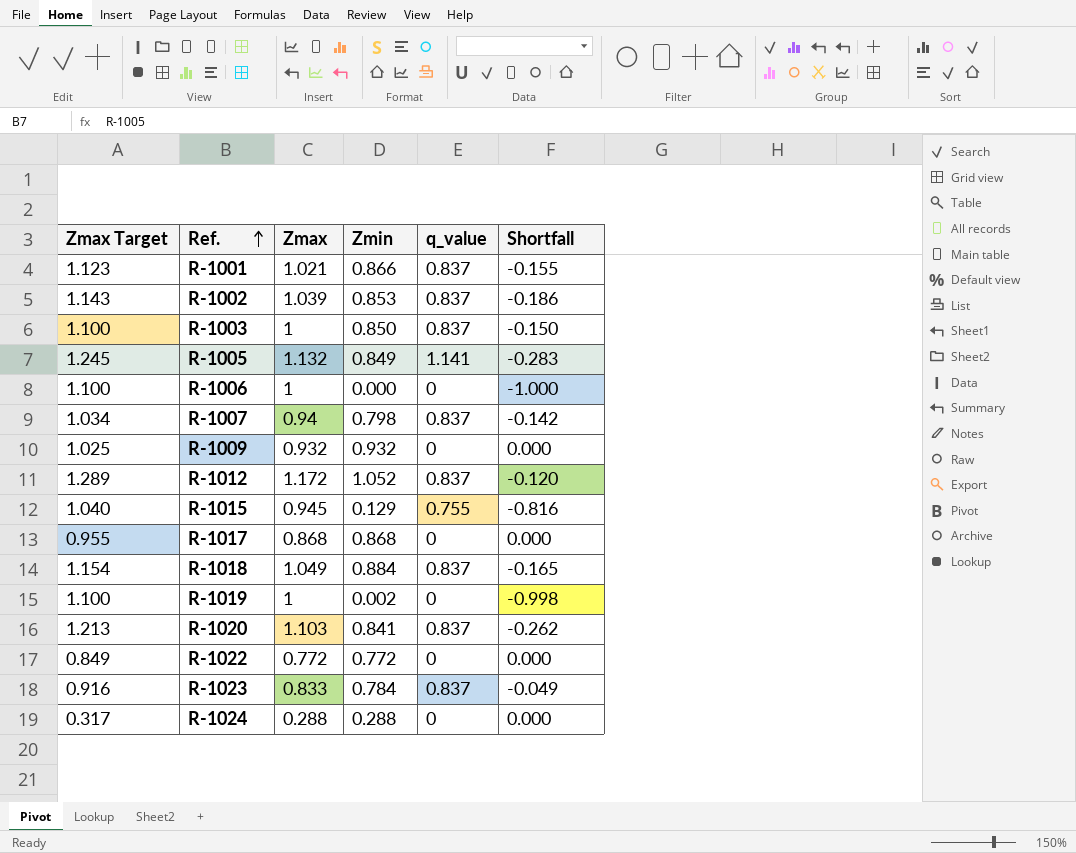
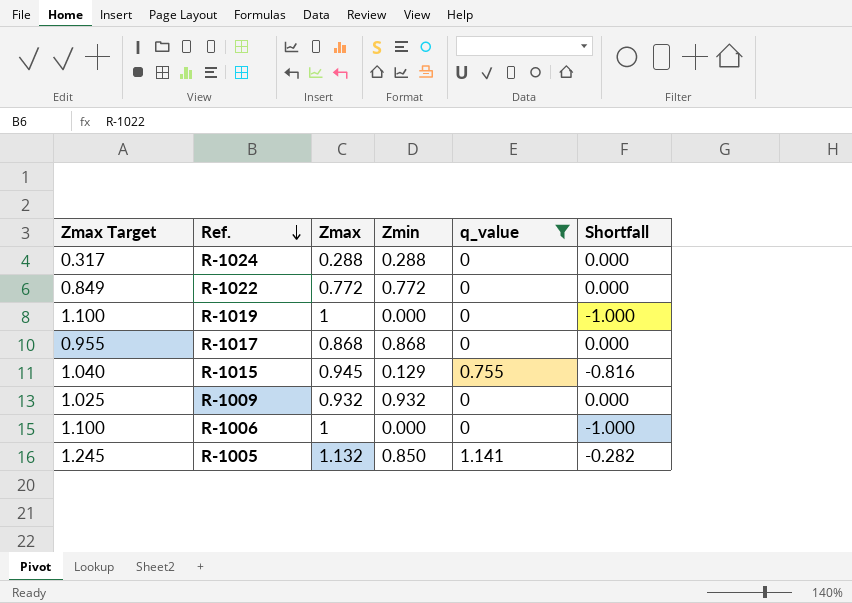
filter: none -> q_value != 0.837
row order: Ref. ascending -> Ref. descending
R-1019 | Zmin: 0.002 -> 0.000
R-1019 | Shortfall: -0.998 -> -1.000
R-1005 | Zmin: 0.849 -> 0.850
R-1005 | Shortfall: -0.283 -> -0.282

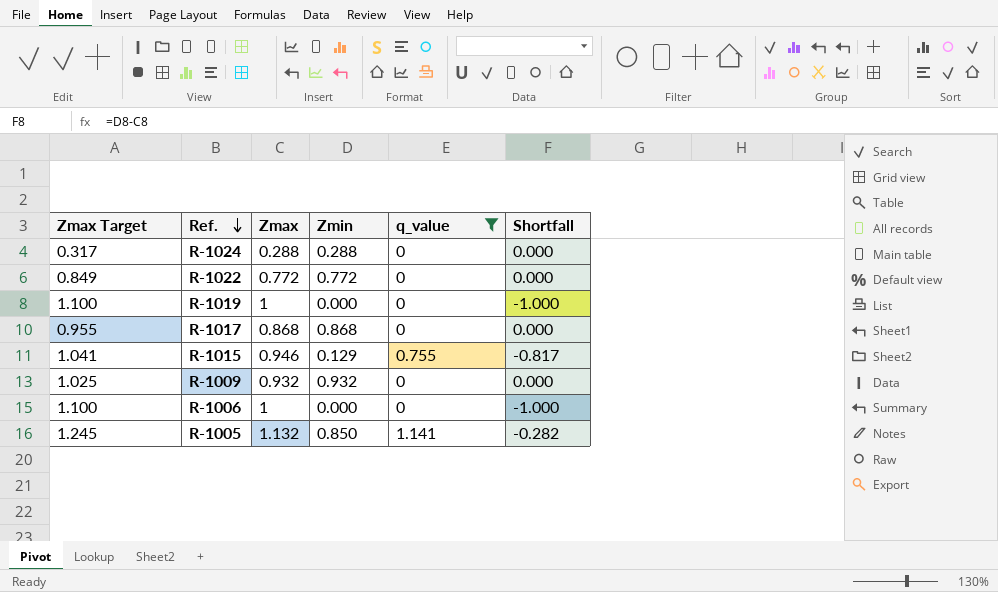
R-1015 | Zmax Target: 1.040 -> 1.041
R-1015 | Zmax: 0.945 -> 0.946
R-1015 | Shortfall: -0.816 -> -0.817

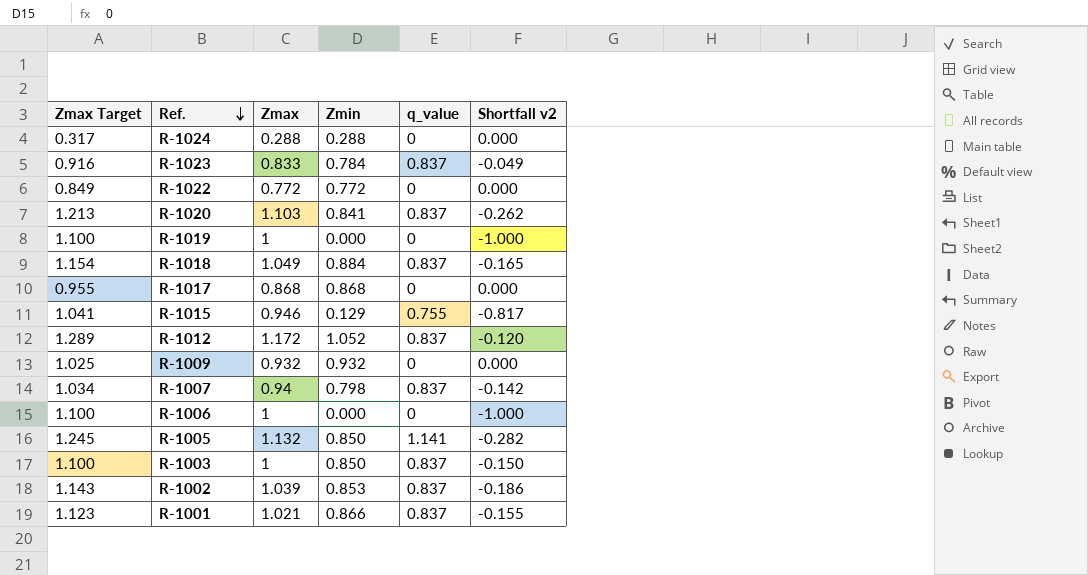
filter: q_value != 0.837 -> none
column name: Shortfall -> Shortfall v2

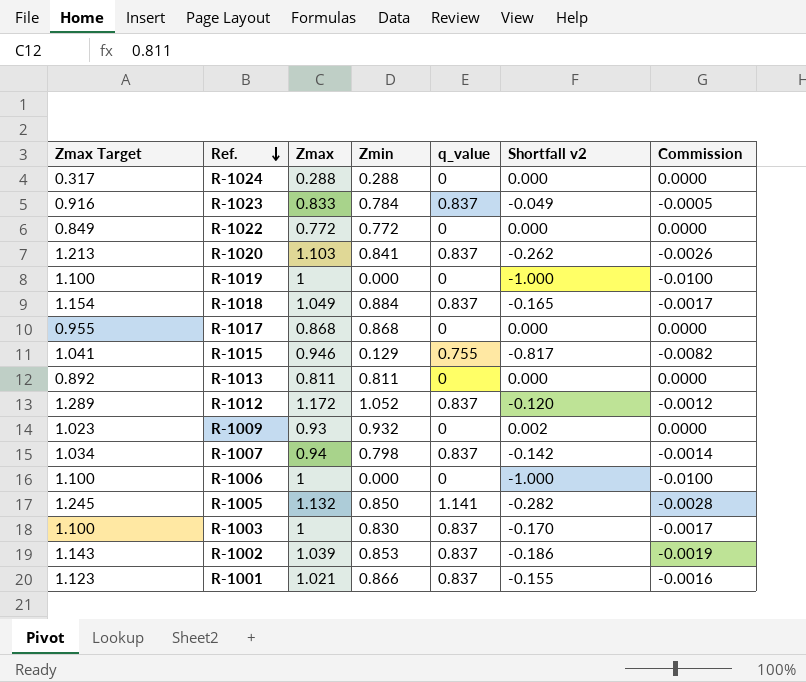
column Commission | formula: none -> [Shortfall v2] * 0.01
row R-1013: none -> 0.892 | 0.811 | 0.811 | 0 | 0.000 | 0.0000
R-1009 | Zmax Target: 1.025 -> 1.023
R-1009 | Zmax: 0.932 -> 0.93
R-1009 | Shortfall v2: 0.000 -> 0.002
R-1003 | Zmin: 0.850 -> 0.830
R-1003 | Shortfall v2: -0.150 -> -0.170

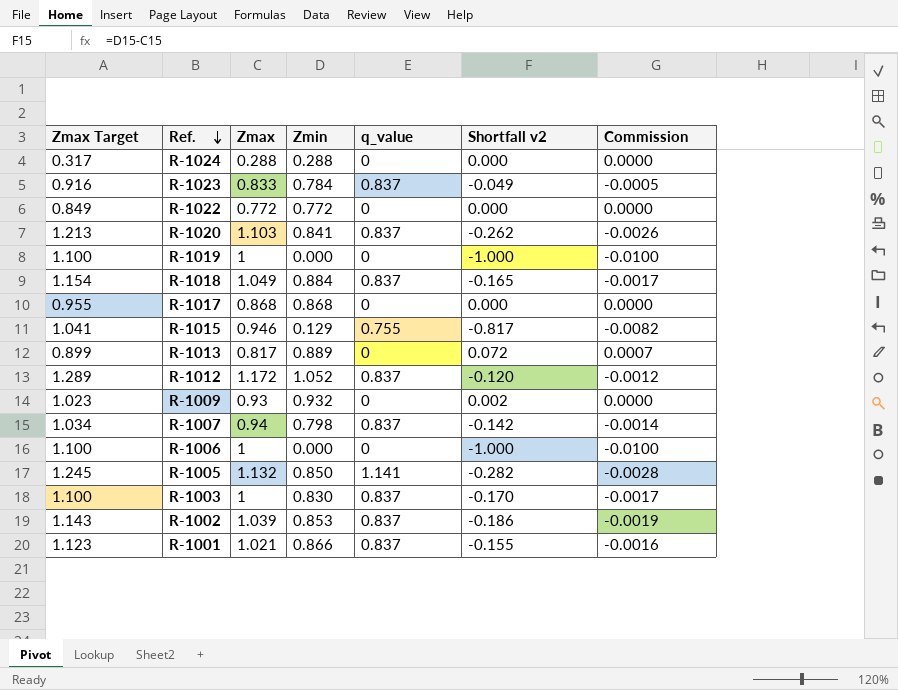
R-1013 | Zmax Target: 0.892 -> 0.899
R-1013 | Zmax: 0.811 -> 0.817
R-1013 | Zmin: 0.811 -> 0.889
R-1013 | Shortfall v2: 0.000 -> 0.072
R-1013 | Commission: 0.0000 -> 0.0007

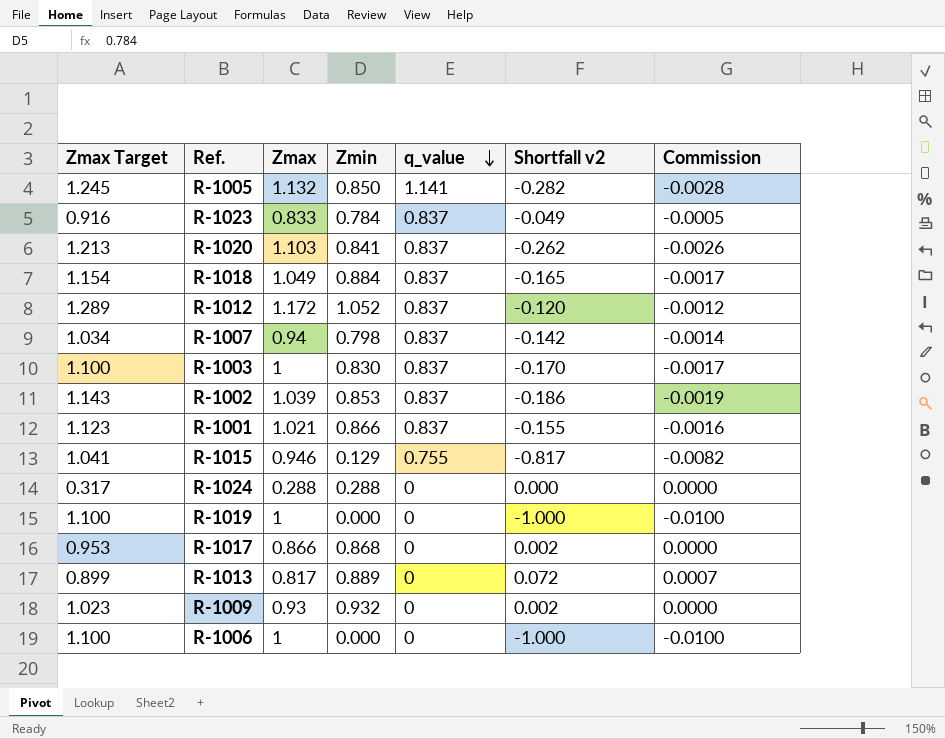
row order: Ref. descending -> q_value descending
row R-1022: 0.849 | 0.772 | 0.772 | 0 | 0.000 | 0.0000 -> none
R-1017 | Zmax Target: 0.955 -> 0.953
R-1017 | Zmax: 0.868 -> 0.866
R-1017 | Shortfall v2: 0.000 -> 0.002

